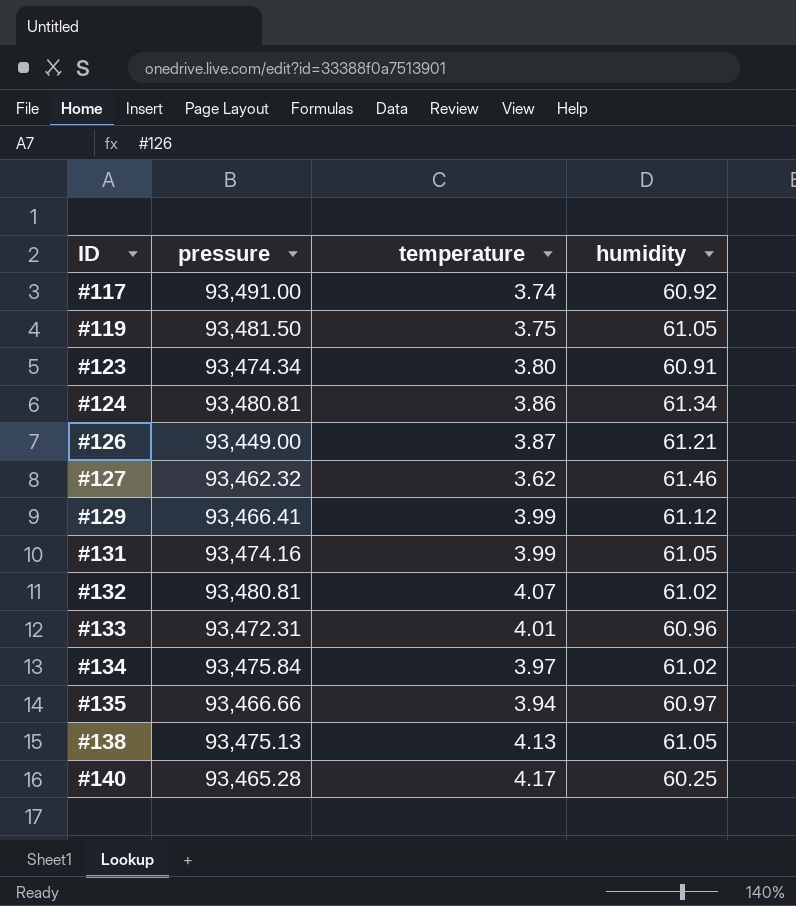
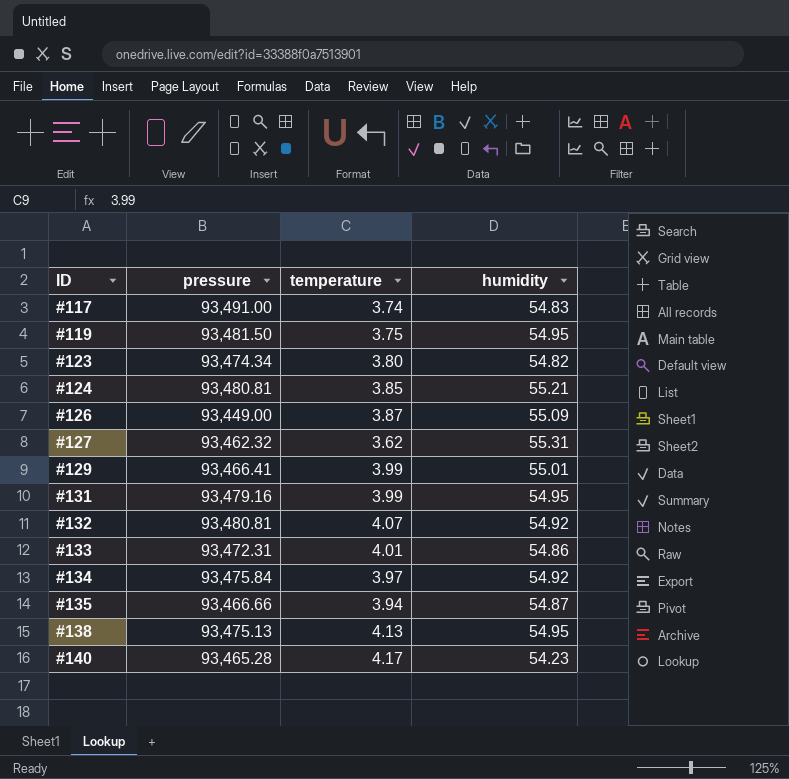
#117 | humidity: 60.92 -> 54.83
#119 | humidity: 61.05 -> 54.95
#123 | humidity: 60.91 -> 54.82
#124 | temperature: 3.86 -> 3.85
#124 | humidity: 61.34 -> 55.21
#126 | humidity: 61.21 -> 55.09
#127 | humidity: 61.46 -> 55.31
#129 | humidity: 61.12 -> 55.01
#131 | pressure: 93,474.16 -> 93,479.16
#131 | humidity: 61.05 -> 54.95
#132 | humidity: 61.02 -> 54.92
#133 | humidity: 60.96 -> 54.86
#134 | humidity: 61.02 -> 54.92
#135 | humidity: 60.97 -> 54.87
#138 | humidity: 61.05 -> 54.95
#140 | humidity: 60.25 -> 54.23

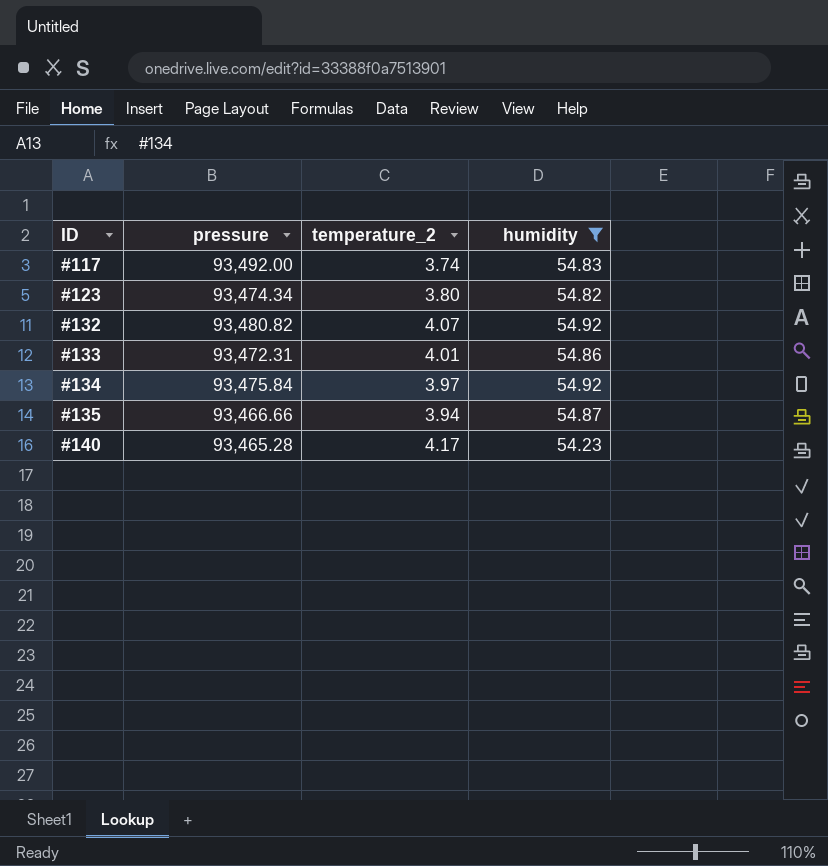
filter: none -> humidity <= 54.92
column name: temperature -> temperature_2
#117 | pressure: 93,491.00 -> 93,492.00
#132 | pressure: 93,480.81 -> 93,480.82

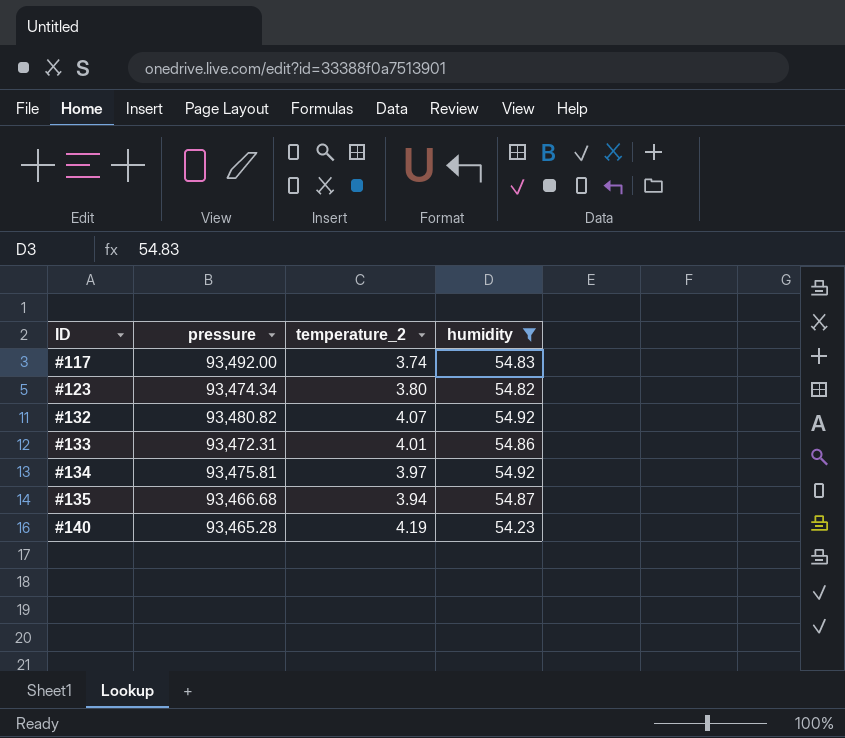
#134 | pressure: 93,475.84 -> 93,475.81
#135 | pressure: 93,466.66 -> 93,466.68
#140 | temperature_2: 4.17 -> 4.19

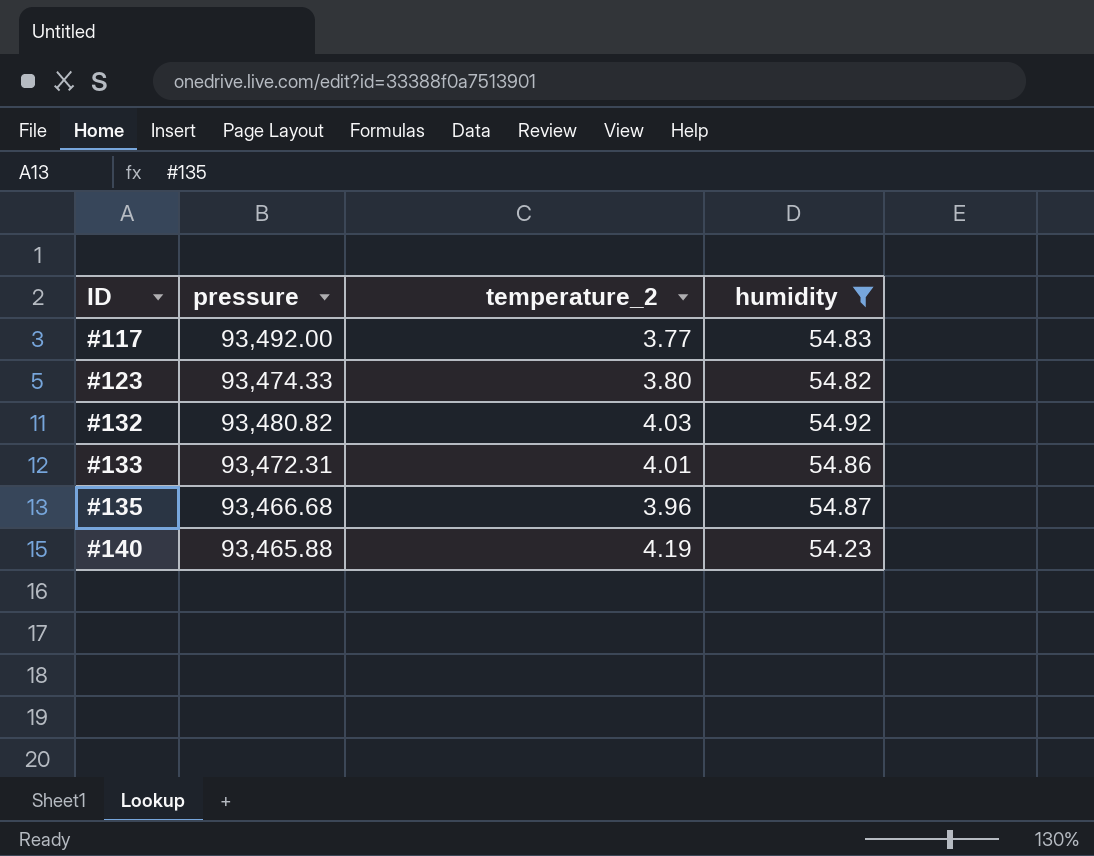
row #134: 93,475.81 | 3.97 | 54.92 -> none
#117 | temperature_2: 3.74 -> 3.77
#123 | pressure: 93,474.34 -> 93,474.33
#132 | temperature_2: 4.07 -> 4.03
#135 | temperature_2: 3.94 -> 3.96
#140 | pressure: 93,465.28 -> 93,465.88

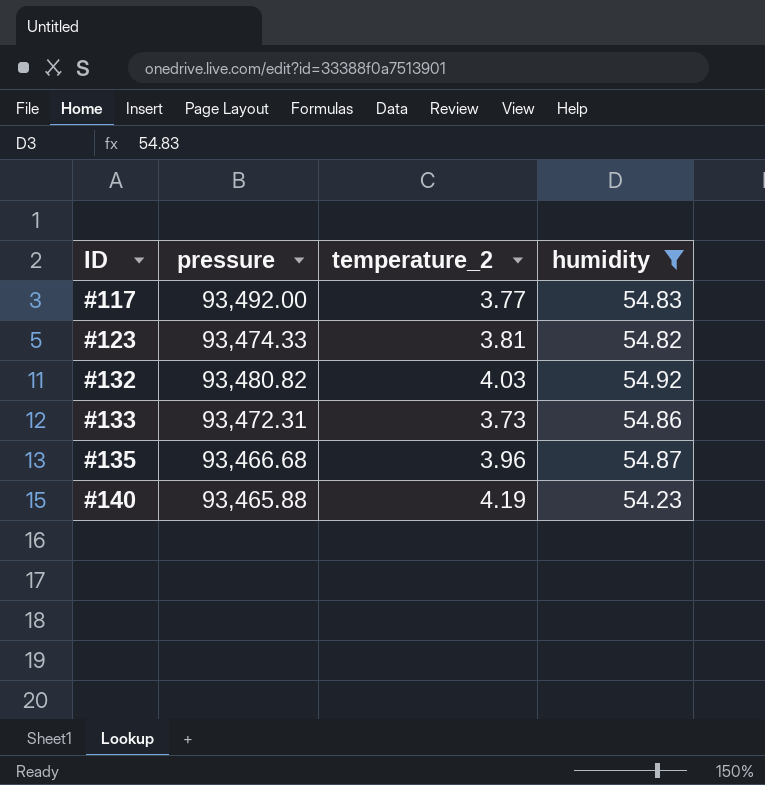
#123 | temperature_2: 3.80 -> 3.81
#133 | temperature_2: 4.01 -> 3.73

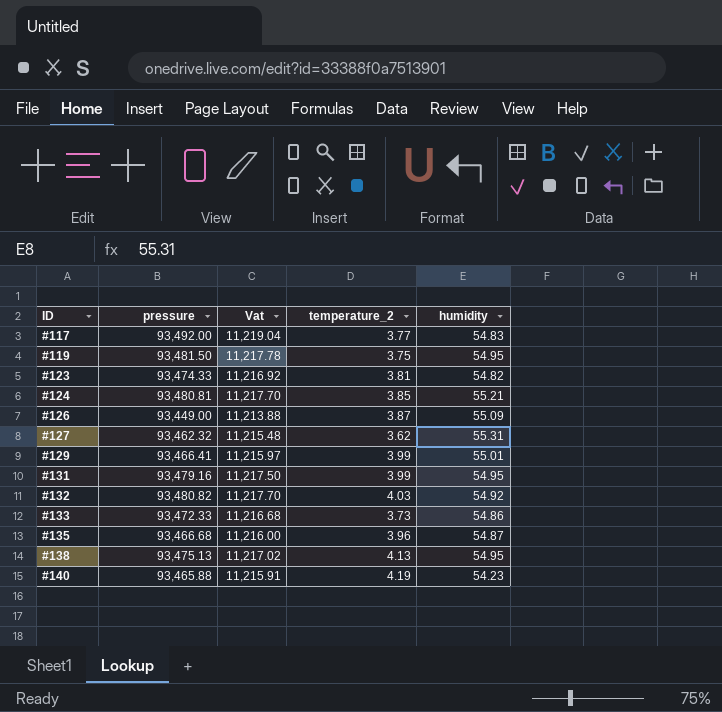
filter: humidity <= 54.92 -> none
column Vat | formula: none -> [pressure] * 0.12
#133 | pressure: 93,472.31 -> 93,472.33

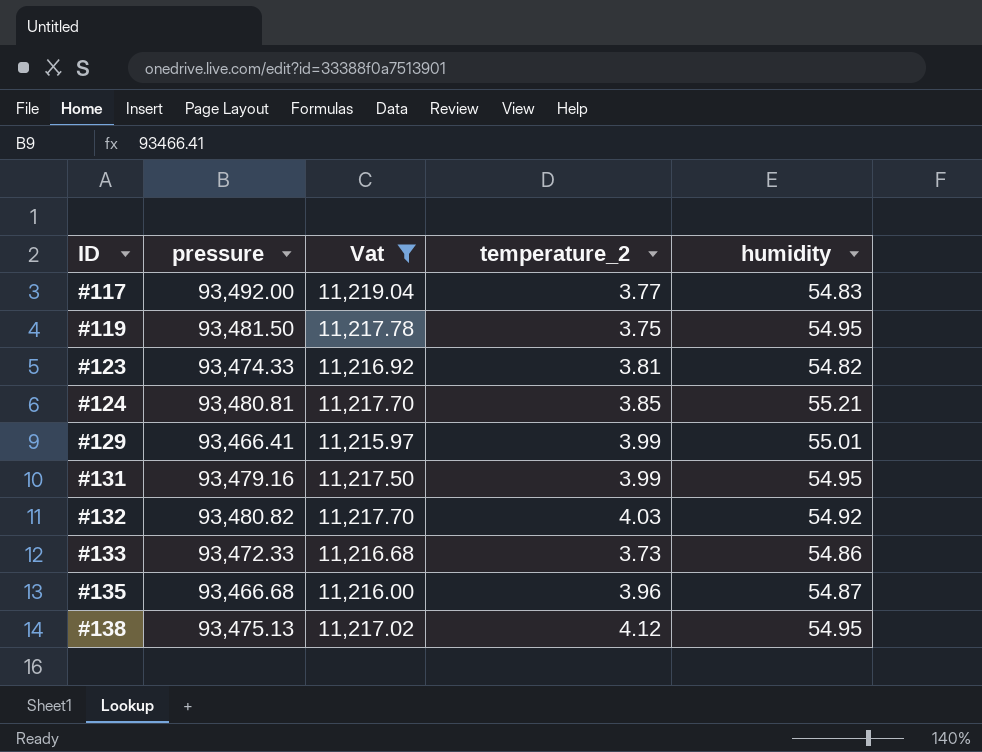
filter: none -> Vat >= 11,215.97
#138 | temperature_2: 4.13 -> 4.12

